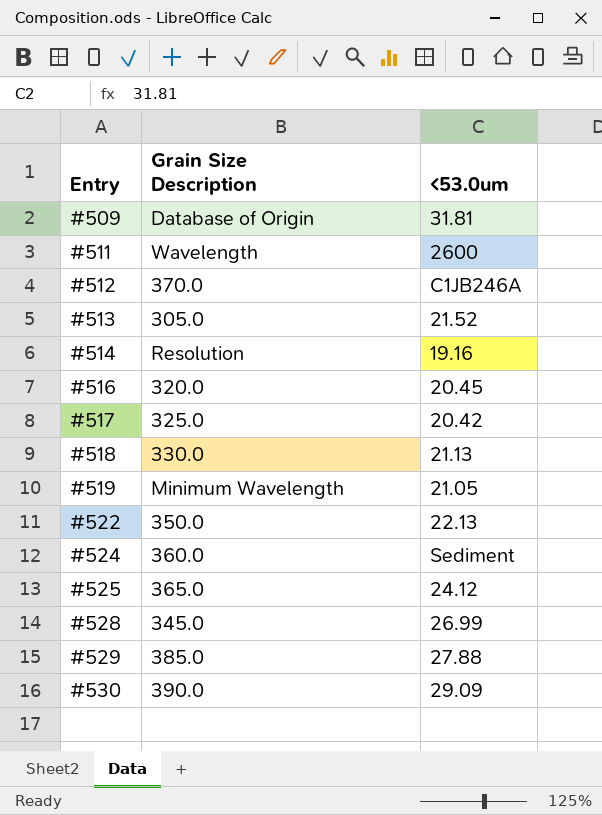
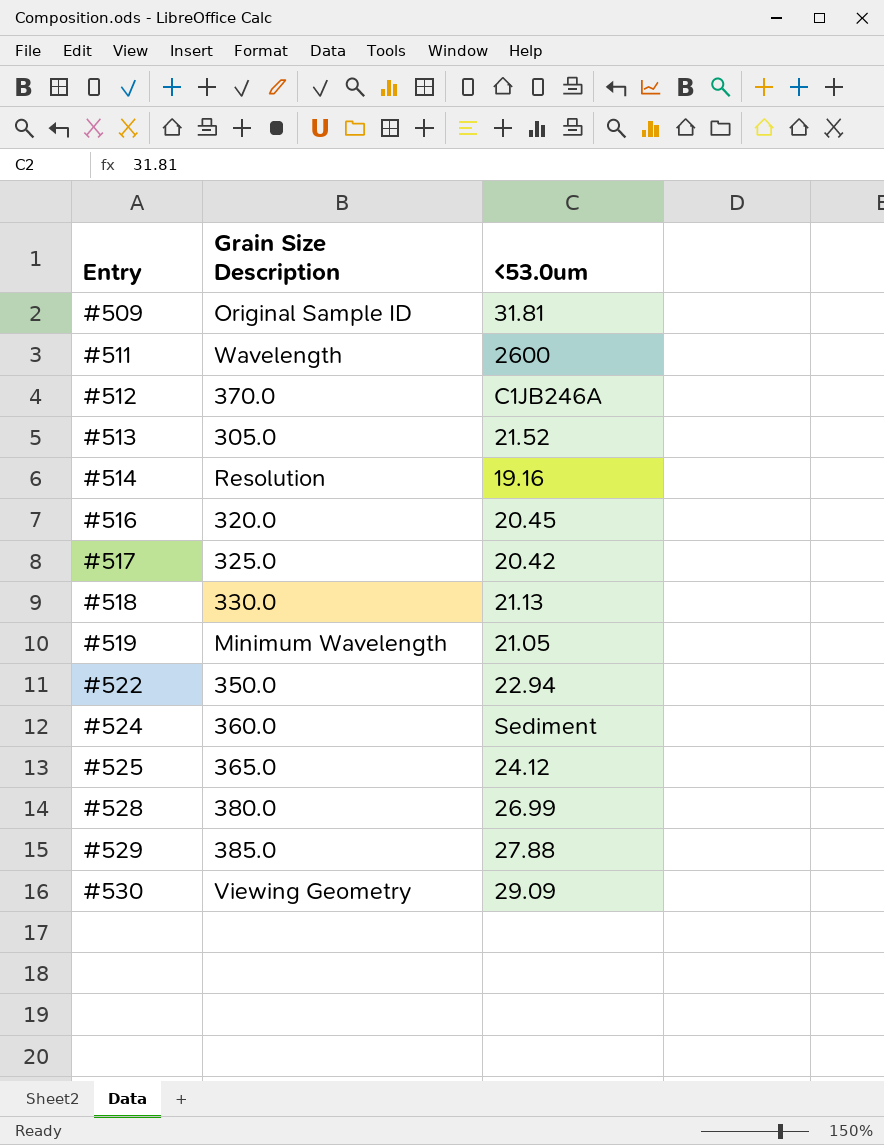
#509 | Grain Size Description: Database of Origin -> Original Sample ID
#522 | <53.0um: 22.13 -> 22.94
#528 | Grain Size Description: 345.0 -> 380.0
#530 | Grain Size Description: 390.0 -> Viewing Geometry

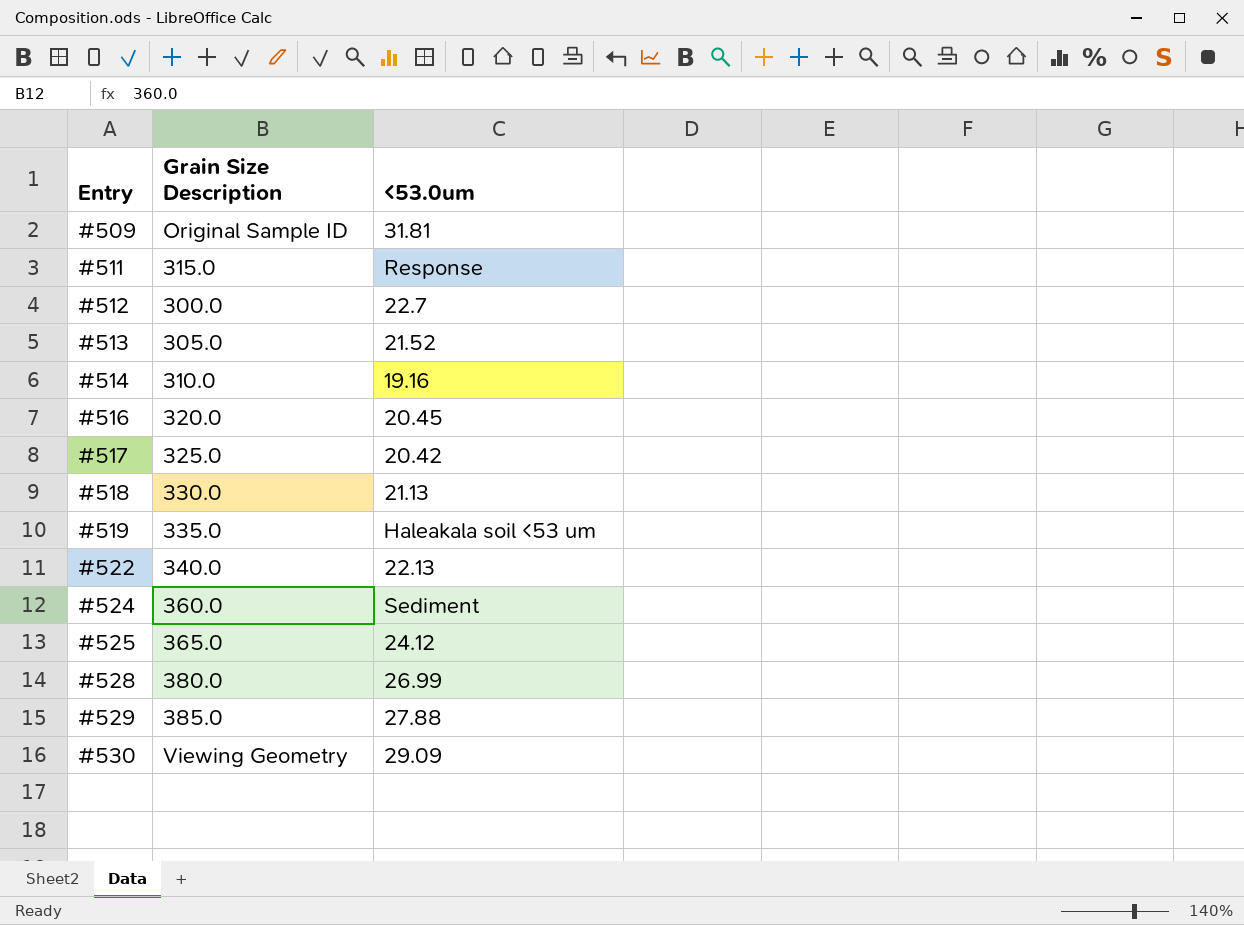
#511 | Grain Size Description: Wavelength -> 315.0
#511 | <53.0um: 2600 -> Response
#512 | Grain Size Description: 370.0 -> 300.0
#512 | <53.0um: C1JB246A -> 22.7
#514 | Grain Size Description: Resolution -> 310.0
#519 | Grain Size Description: Minimum Wavelength -> 335.0
#519 | <53.0um: 21.05 -> Haleakala soil <53 um
#522 | Grain Size Description: 350.0 -> 340.0
#522 | <53.0um: 22.94 -> 22.13

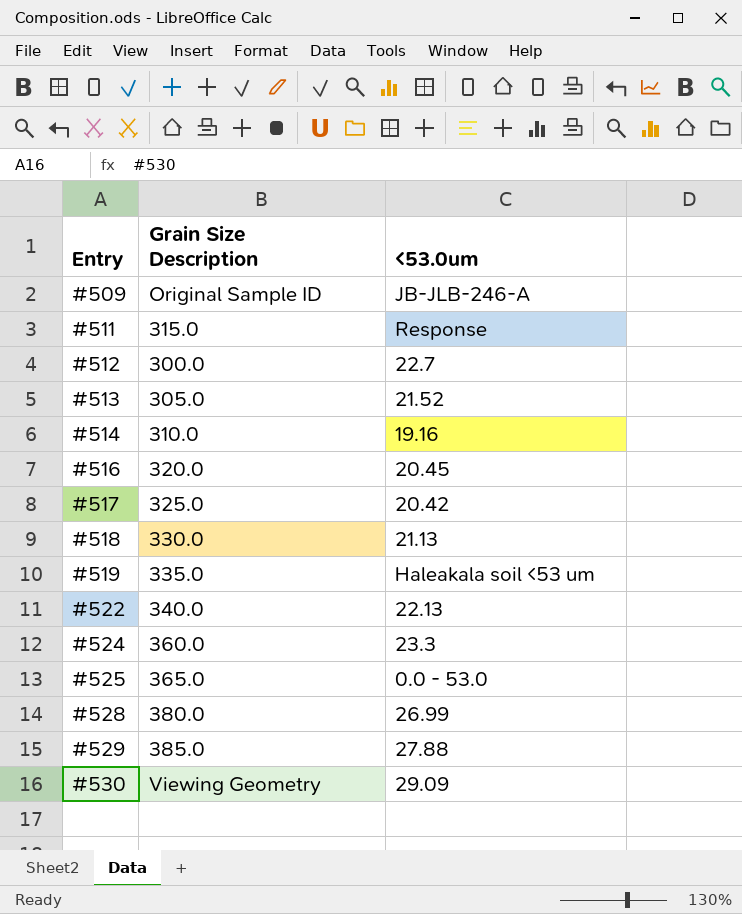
#509 | <53.0um: 31.81 -> JB-JLB-246-A
#524 | <53.0um: Sediment -> 23.3
#525 | <53.0um: 24.12 -> 0.0 - 53.0

